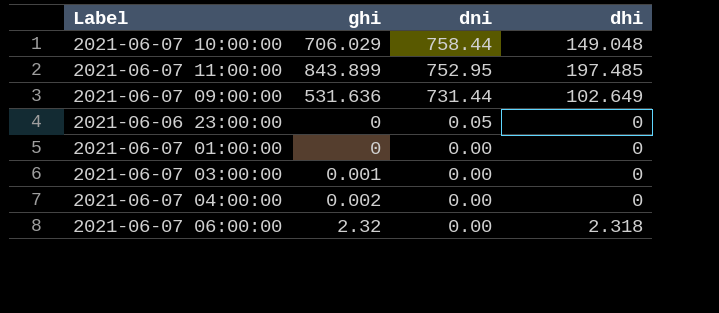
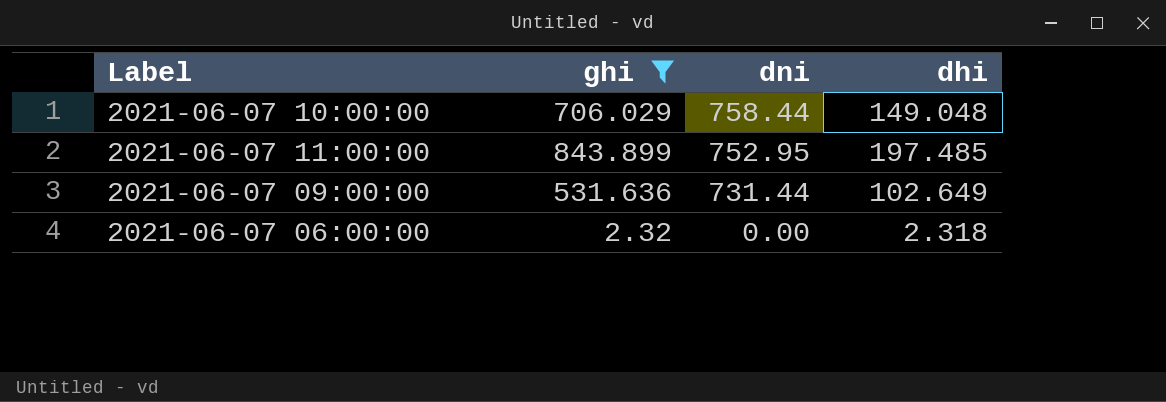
filter: none -> ghi >= 2.32

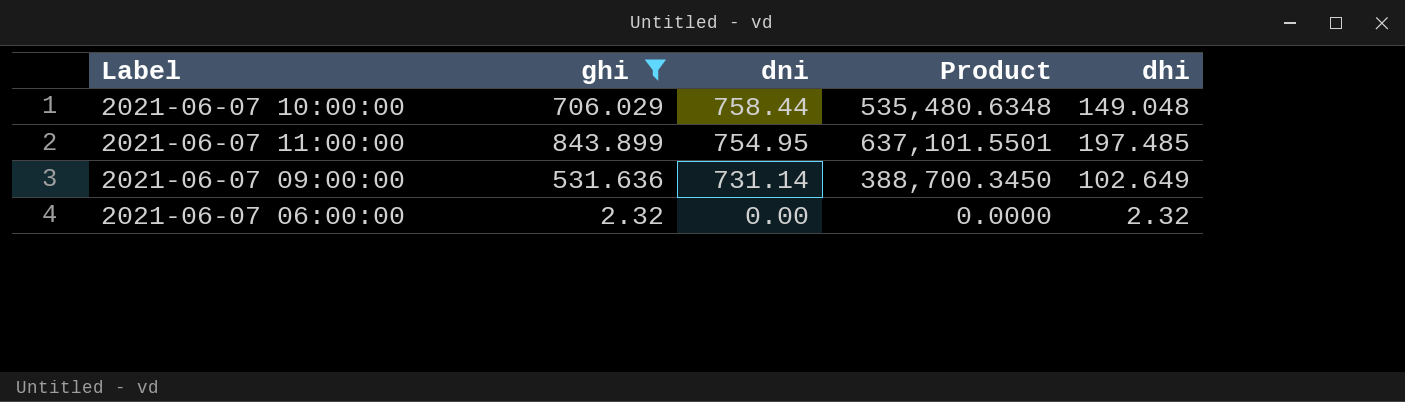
column Product | formula: none -> [ghi] * [dni]
2021-06-07 11:00:00 | dni: 752.95 -> 754.95
2021-06-07 09:00:00 | dni: 731.44 -> 731.14
2021-06-07 06:00:00 | dhi: 2.318 -> 2.32

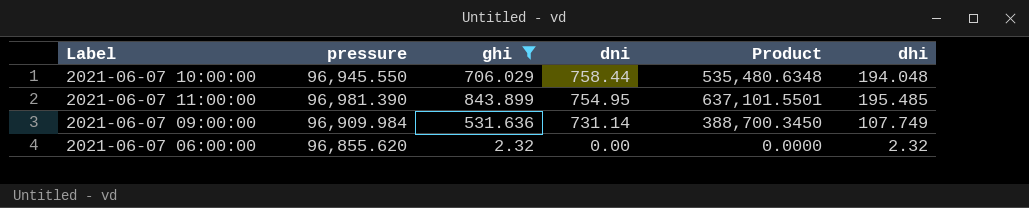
column pressure | position: none -> 2
2021-06-07 10:00:00 | dhi: 149.048 -> 194.048
2021-06-07 11:00:00 | dhi: 197.485 -> 195.485
2021-06-07 09:00:00 | dhi: 102.649 -> 107.749

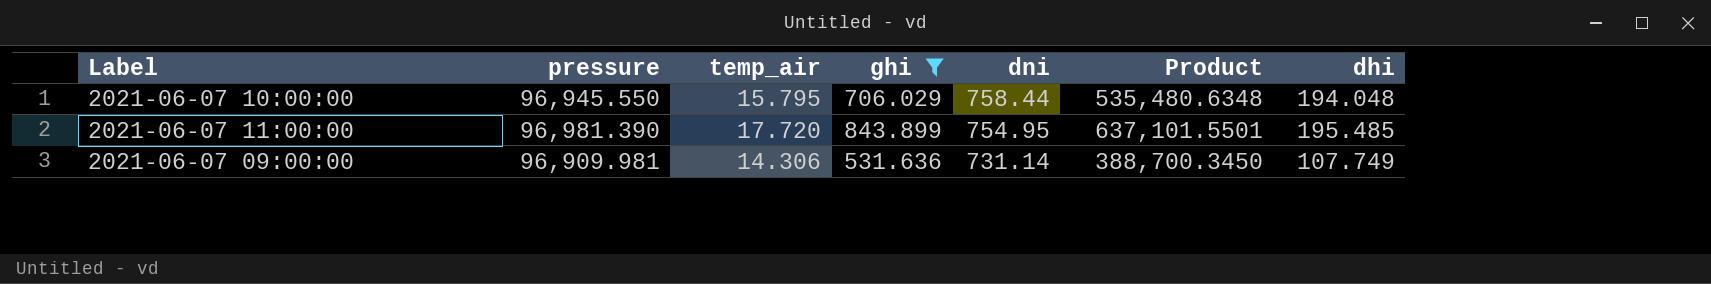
column temp_air | position: none -> 3
row 2021-06-07 06:00:00: 96,855.620 | 2.32 | 0.00 | 0.0000 | 2.32 -> none
2021-06-07 09:00:00 | pressure: 96,909.984 -> 96,909.981

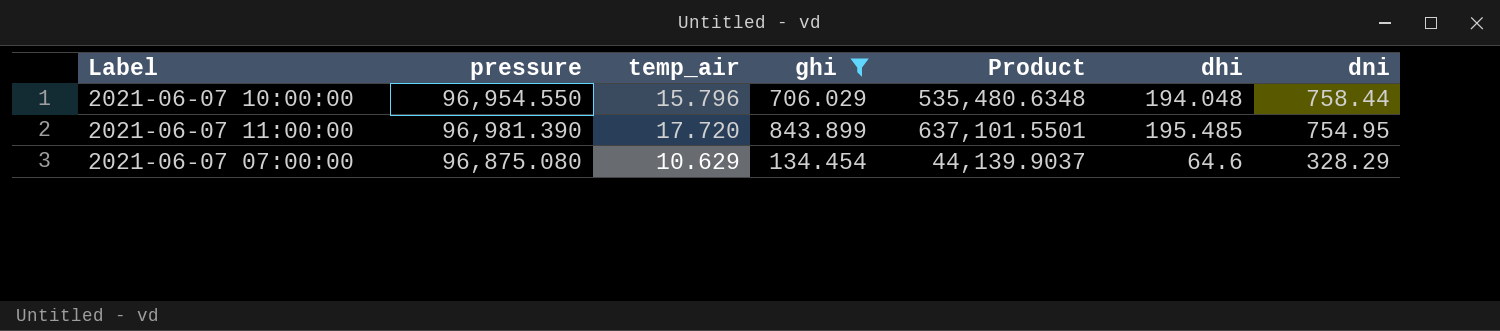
column dni | position: 5 -> 7
row 2021-06-07 09:00:00: 96,909.981 | 14.306 | 531.636 | 731.14 | 388,700.3450 | 107.749 -> none
2021-06-07 10:00:00 | pressure: 96,945.550 -> 96,954.550
2021-06-07 10:00:00 | temp_air: 15.795 -> 15.796
row 2021-06-07 07:00:00: none -> 96,875.080 | 10.629 | 134.454 | 44,139.9037 | 64.6 | 328.29

